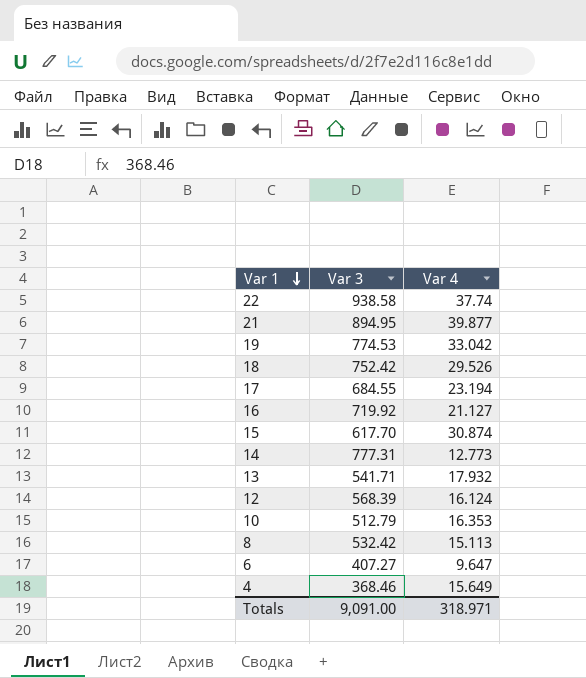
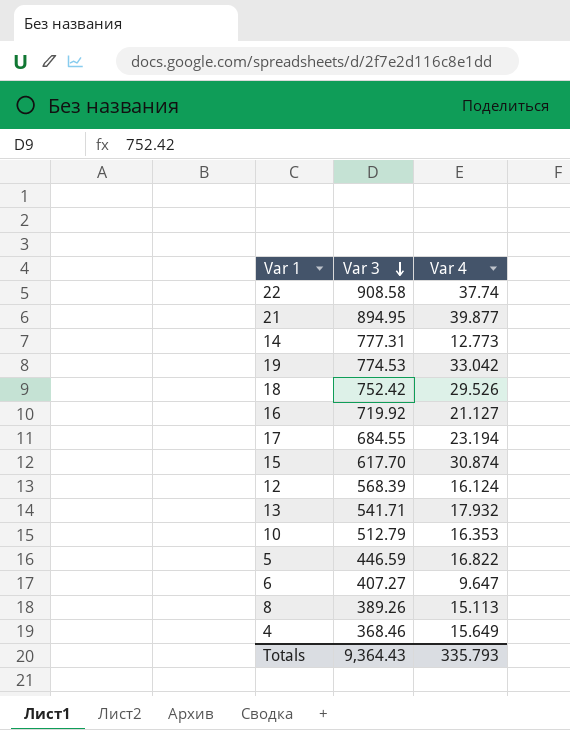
row order: Var 1 descending -> Var 3 descending
22 | Var 3: 938.58 -> 908.58
row 5: none -> 446.59 | 16.822
8 | Var 3: 532.42 -> 389.26
Totals | Var 3: 9,091.00 -> 9,364.43
Totals | Var 4: 318.971 -> 335.793

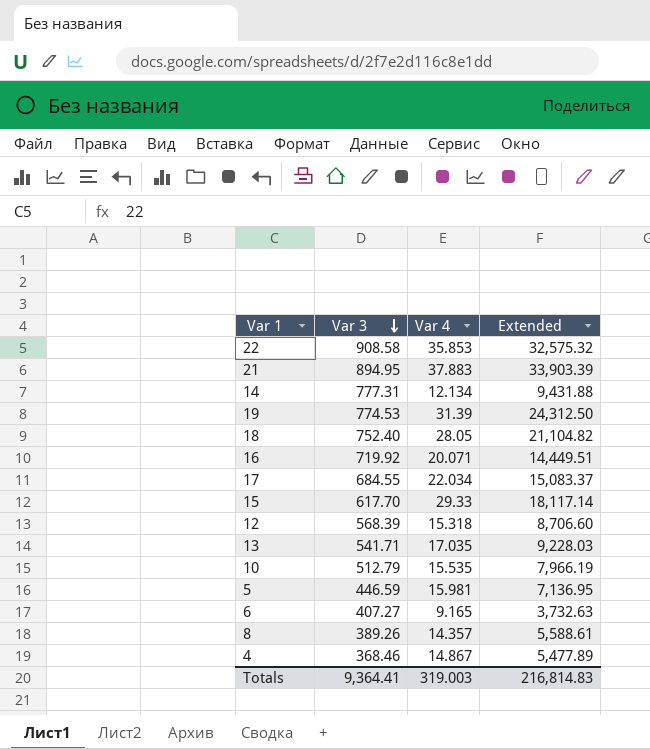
column Extended | formula: none -> [Var 3] * [Var 4]
22 | Var 4: 37.74 -> 35.853
21 | Var 4: 39.877 -> 37.883
14 | Var 4: 12.773 -> 12.134
19 | Var 4: 33.042 -> 31.39
18 | Var 3: 752.42 -> 752.40
18 | Var 4: 29.526 -> 28.05
16 | Var 4: 21.127 -> 20.071
17 | Var 4: 23.194 -> 22.034
15 | Var 4: 30.874 -> 29.33
12 | Var 4: 16.124 -> 15.318
13 | Var 4: 17.932 -> 17.035
10 | Var 4: 16.353 -> 15.535
5 | Var 4: 16.822 -> 15.981
6 | Var 4: 9.647 -> 9.165
8 | Var 4: 15.113 -> 14.357
4 | Var 4: 15.649 -> 14.867
Totals | Var 3: 9,364.43 -> 9,364.41
Totals | Var 4: 335.793 -> 319.003

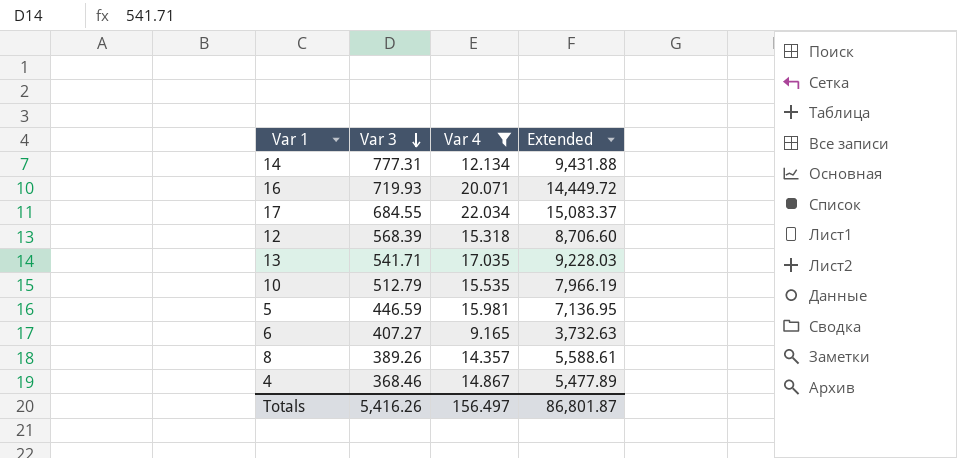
filter: none -> Var 4 <= 22.034
16 | Var 3: 719.92 -> 719.93
16 | Extended: 14,449.51 -> 14,449.72
Totals | Var 3: 9,364.41 -> 5,416.26
Totals | Var 4: 319.003 -> 156.497
Totals | Extended: 216,814.83 -> 86,801.87

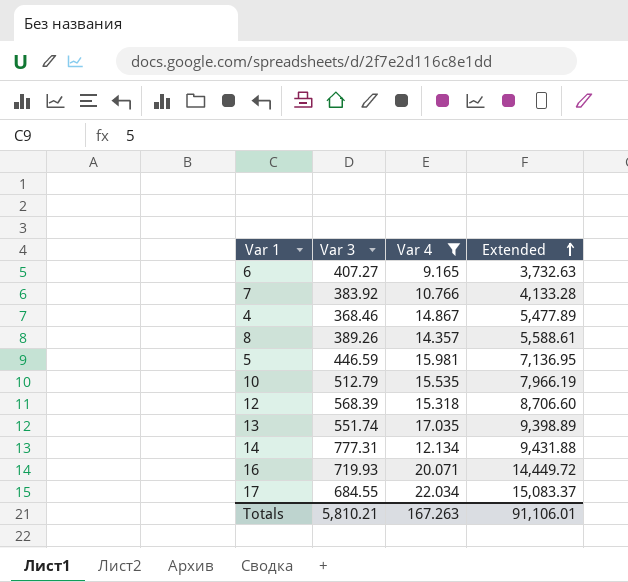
row order: Var 3 descending -> Extended ascending
row 7: none -> 383.92 | 10.766 | 4,133.28
13 | Var 3: 541.71 -> 551.74
13 | Extended: 9,228.03 -> 9,398.89
Totals | Var 3: 5,416.26 -> 5,810.21
Totals | Var 4: 156.497 -> 167.263
Totals | Extended: 86,801.87 -> 91,106.01

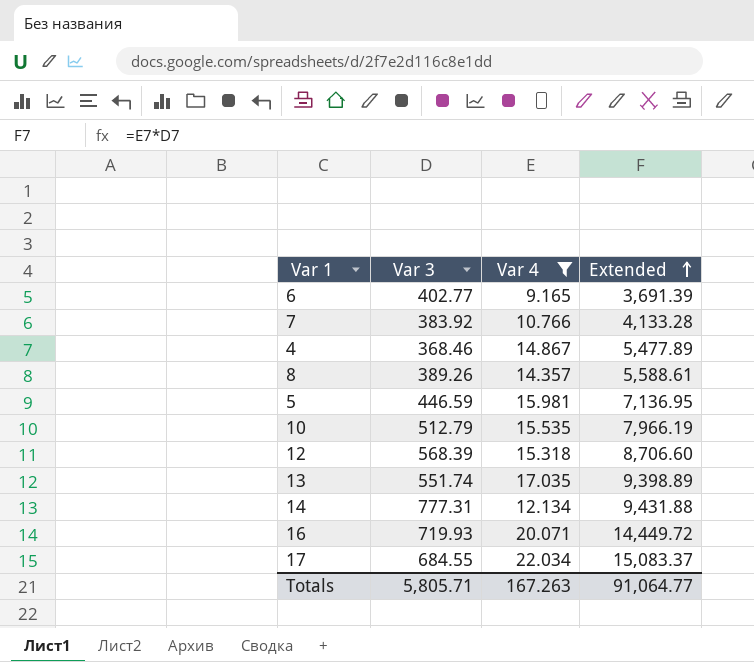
6 | Var 3: 407.27 -> 402.77
6 | Extended: 3,732.63 -> 3,691.39
Totals | Var 3: 5,810.21 -> 5,805.71
Totals | Extended: 91,106.01 -> 91,064.77

